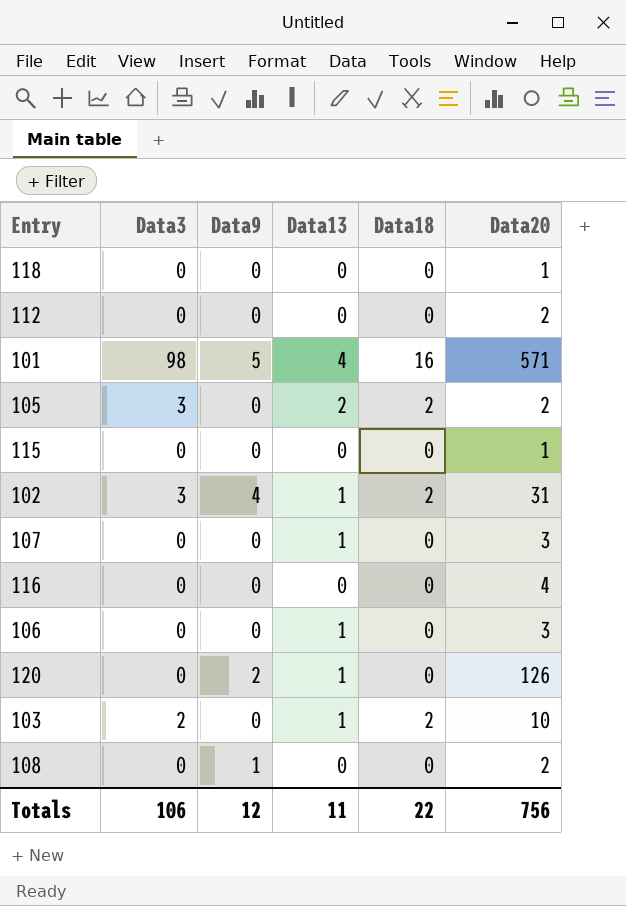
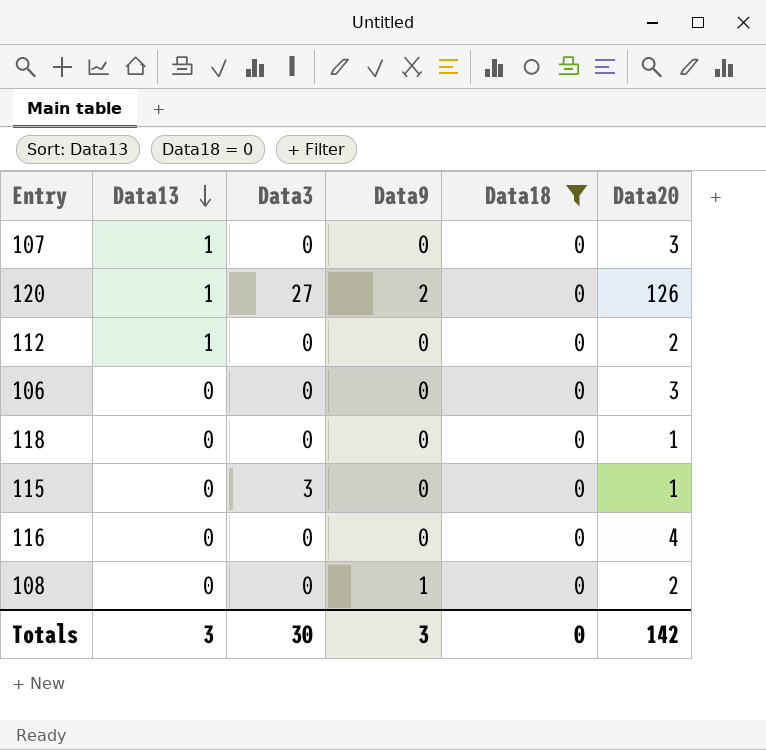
filter: none -> Data18 = 0
row order: none -> Data13 descending
column Data13 | position: 4 -> 2
120 | Data3: 0 -> 27
112 | Data13: 0 -> 1
106 | Data13: 1 -> 0
115 | Data3: 0 -> 3
Totals | Data13: 11 -> 3
Totals | Data3: 106 -> 30
Totals | Data9: 12 -> 3
Totals | Data18: 22 -> 0
Totals | Data20: 756 -> 142

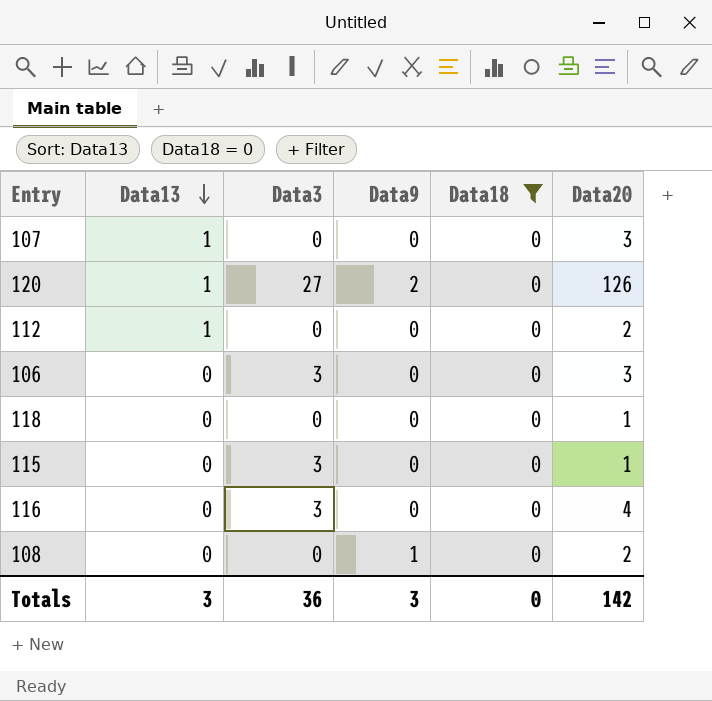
106 | Data3: 0 -> 3
116 | Data3: 0 -> 3
Totals | Data3: 30 -> 36

